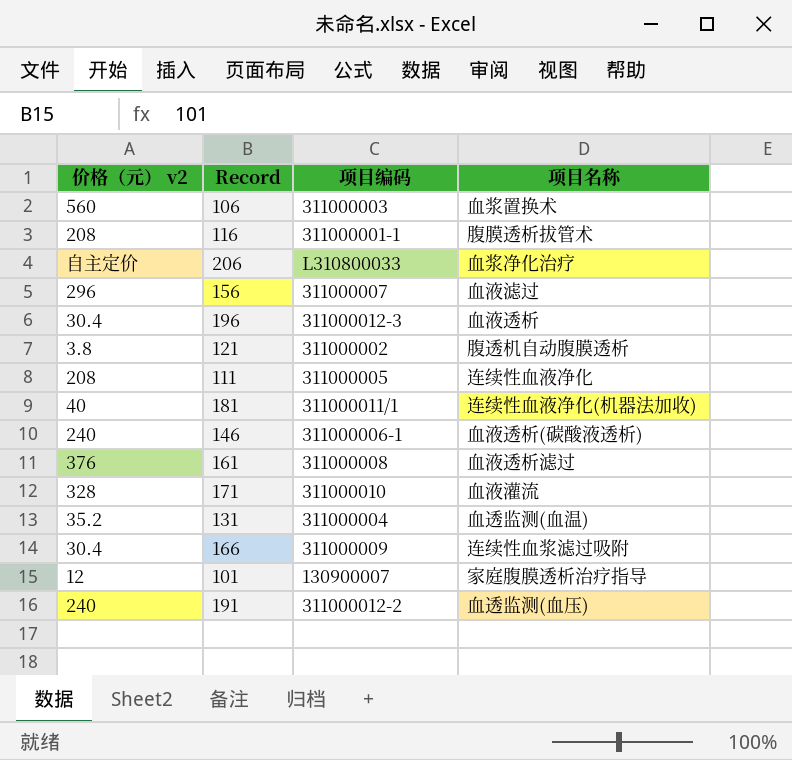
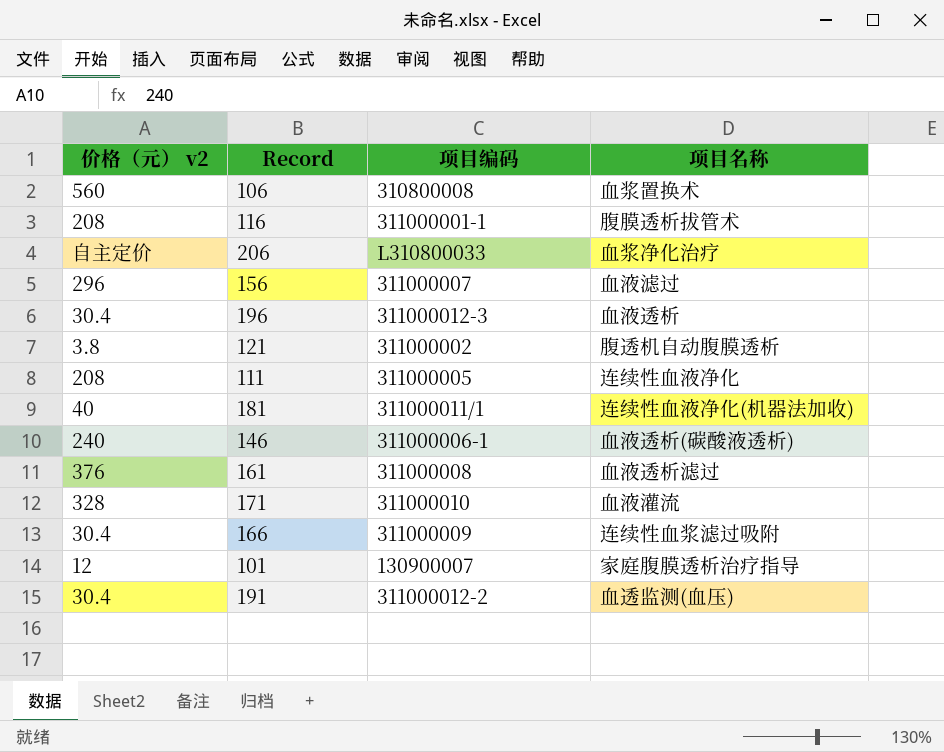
row 131: 35.2 | 311000004 | 血透监测(血温) -> none
106 | 项目编码: 311000003 -> 310800008
191 | 价格（元） v2: 240 -> 30.4

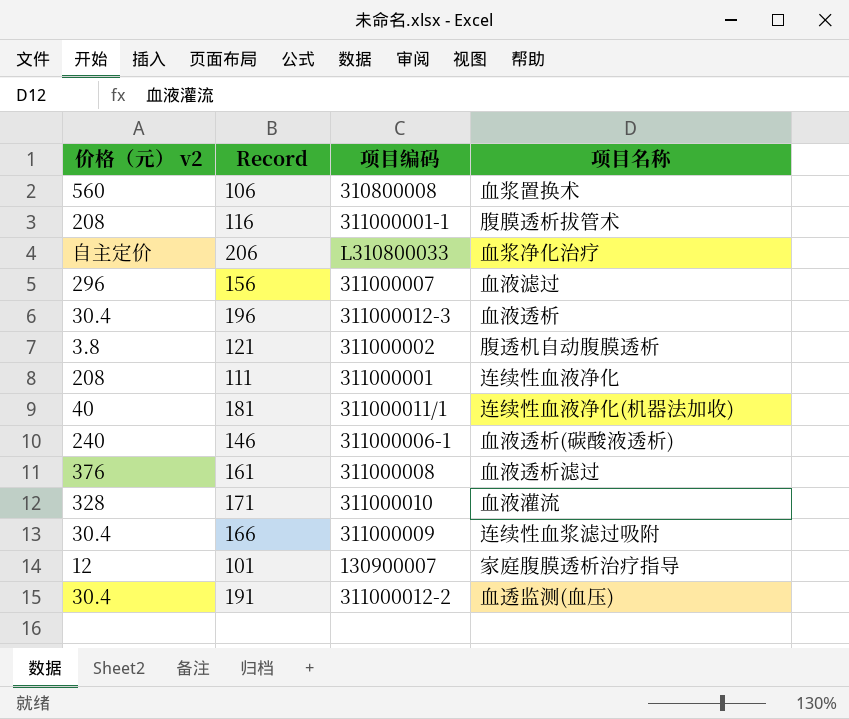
111 | 项目编码: 311000005 -> 311000001

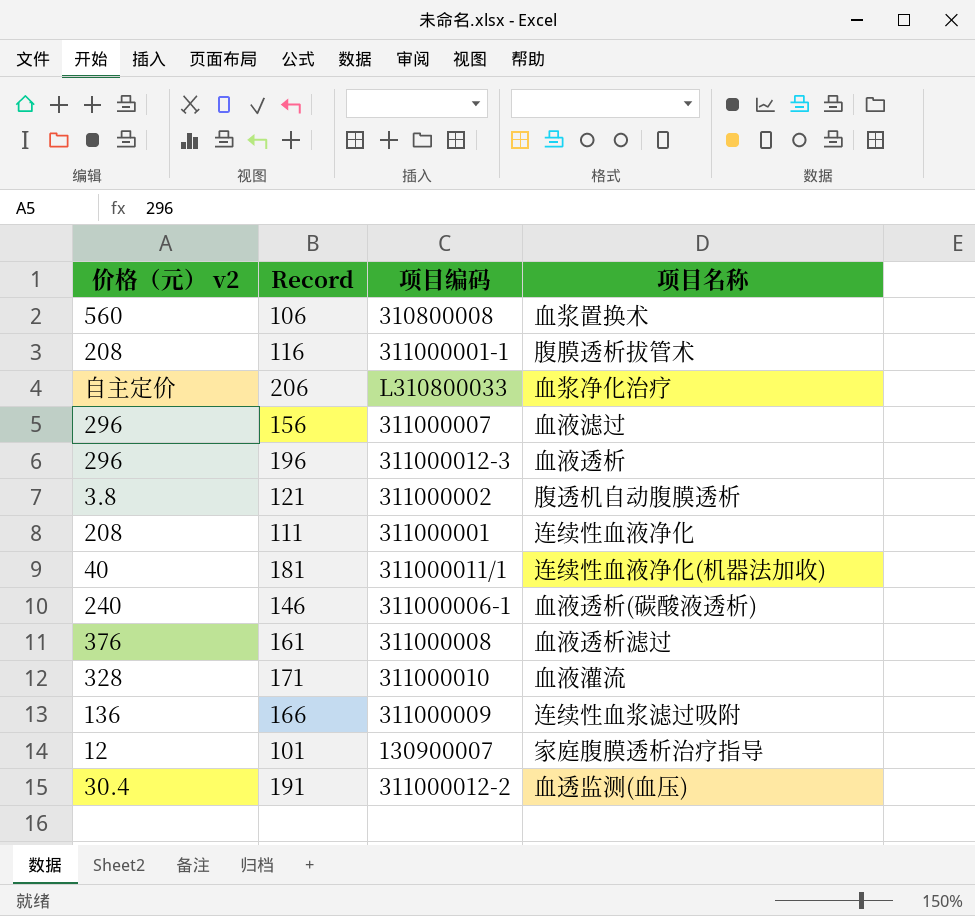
196 | 价格（元） v2: 30.4 -> 296
166 | 价格（元） v2: 30.4 -> 136

